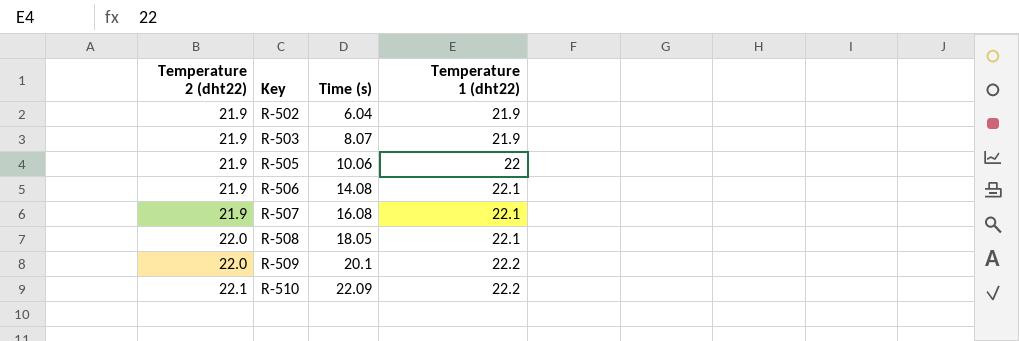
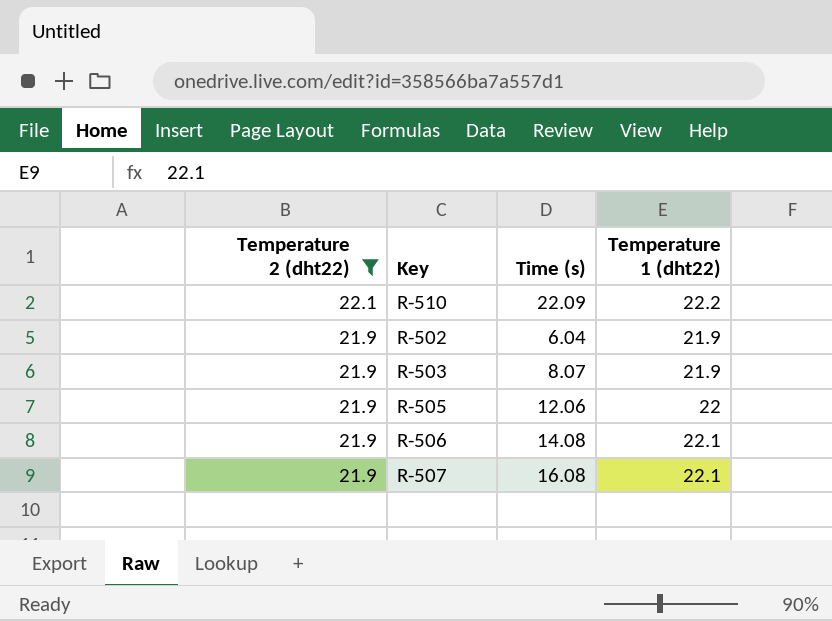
filter: none -> Temperature 2 (dht22) != 22.0
row order: Temperature 2 (dht22) ascending -> Temperature 2 (dht22) descending
R-505 | Time (s): 10.06 -> 12.06

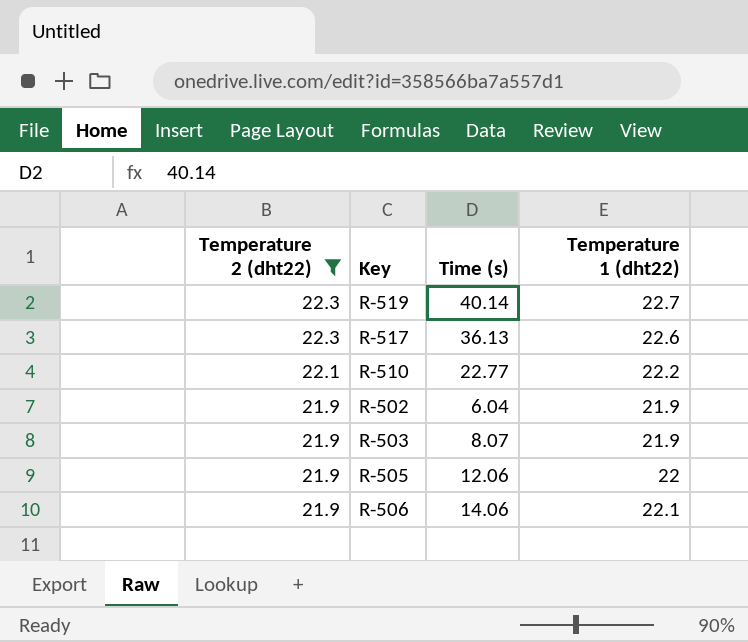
row R-507: 21.9 | 16.08 | 22.1 -> none
row R-519: none -> 22.3 | 40.14 | 22.7
row R-517: none -> 22.3 | 36.13 | 22.6
R-510 | Time (s): 22.09 -> 22.77
R-506 | Time (s): 14.08 -> 14.06

